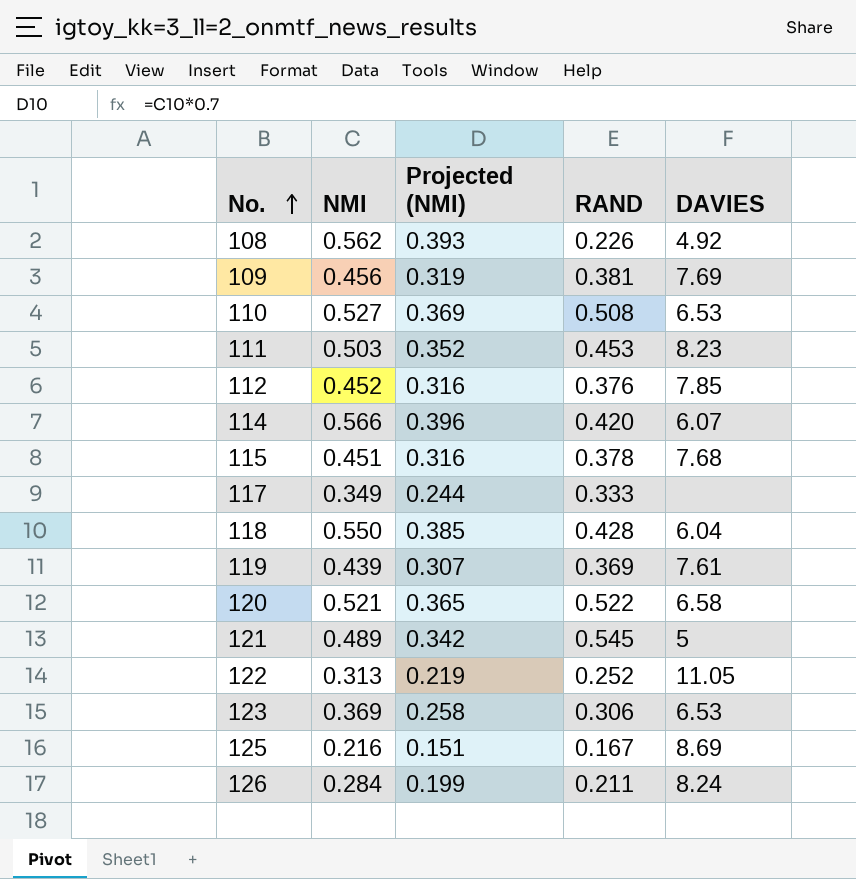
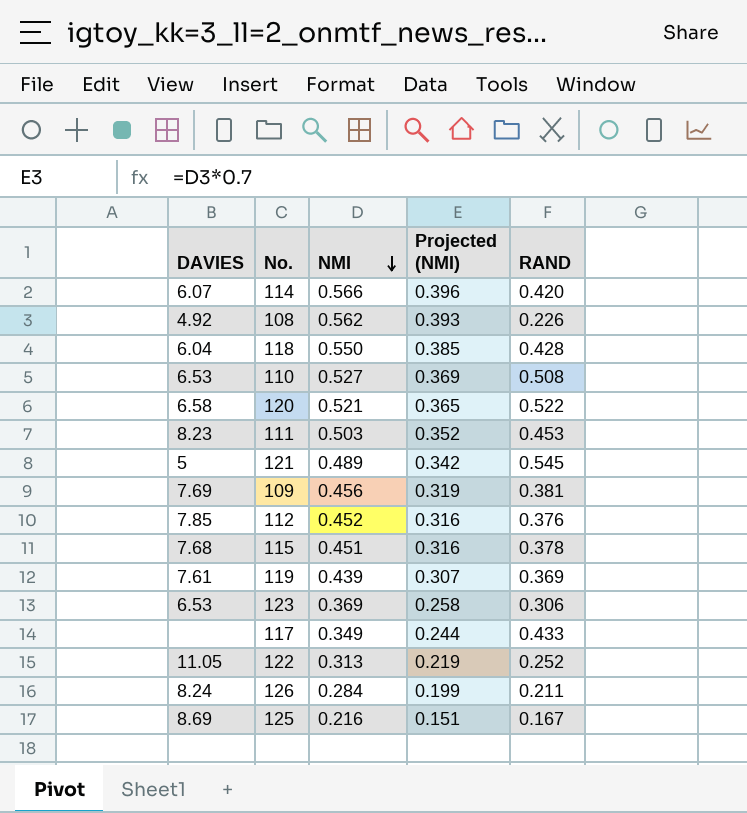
row order: No. ascending -> NMI descending
column DAVIES | position: 5 -> 1
117 | RAND: 0.333 -> 0.433

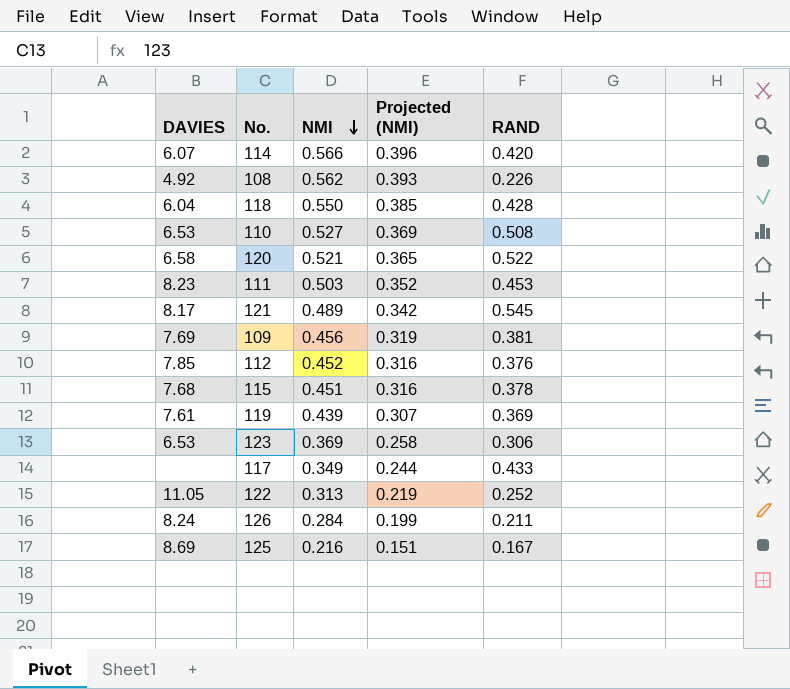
121 | DAVIES: 5 -> 8.17

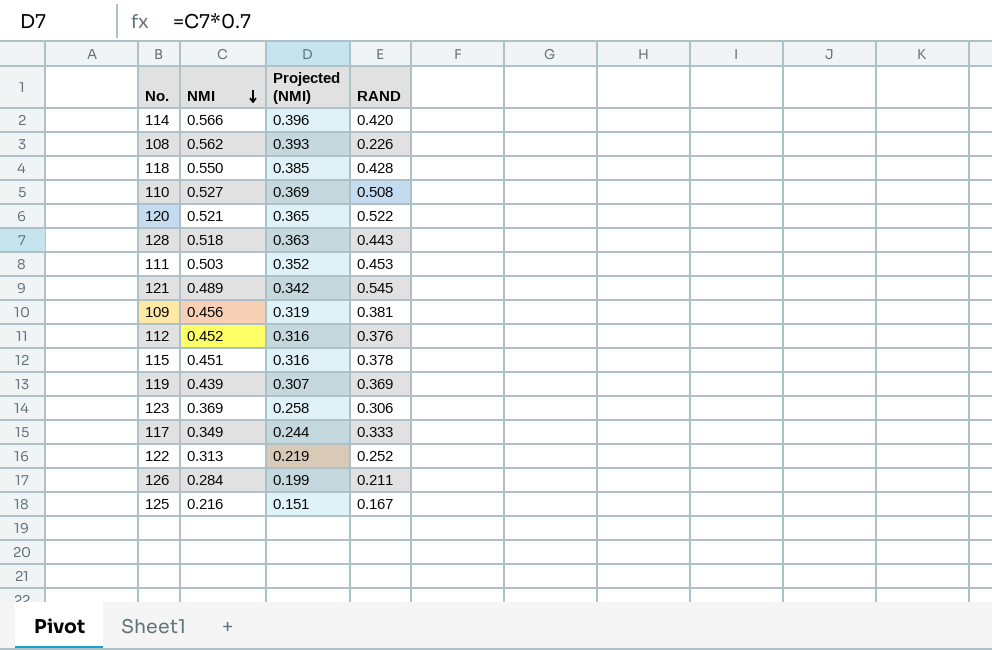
column DAVIES | position: 1 -> none
row 128: none -> 0.518 | 0.363 | 0.443
117 | RAND: 0.433 -> 0.333

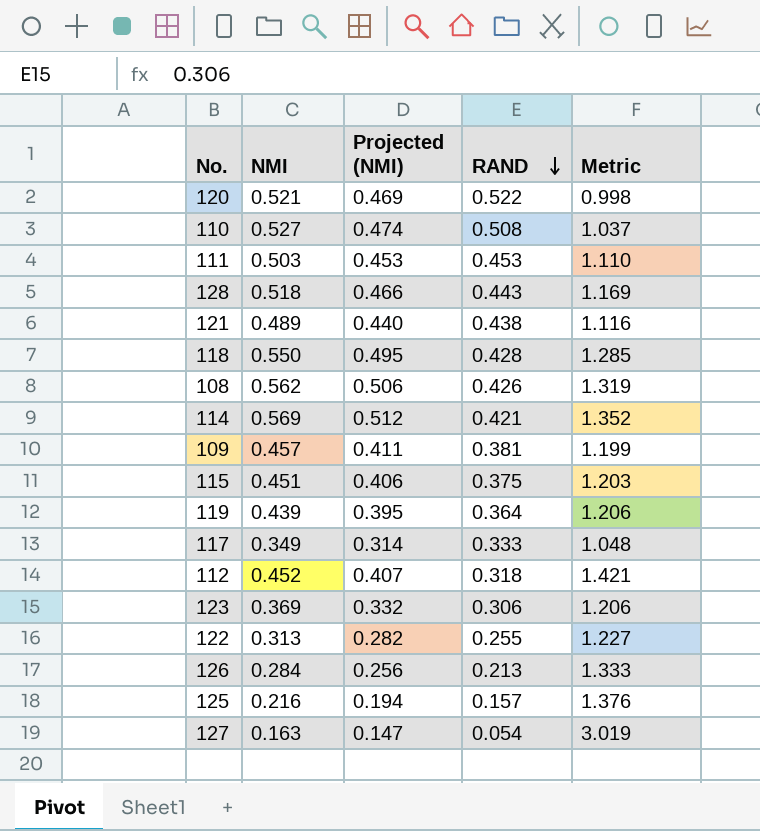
row order: NMI descending -> RAND descending
column Projected (NMI) | formula: [NMI] * 0.7 -> [NMI] * 0.9
column Metric | formula: none -> [NMI] / [RAND]
121 | RAND: 0.545 -> 0.438
108 | RAND: 0.226 -> 0.426
114 | NMI: 0.566 -> 0.569
114 | RAND: 0.420 -> 0.421
109 | NMI: 0.456 -> 0.457
115 | RAND: 0.378 -> 0.375
119 | RAND: 0.369 -> 0.364
112 | RAND: 0.376 -> 0.318
122 | RAND: 0.252 -> 0.255
126 | RAND: 0.211 -> 0.213
125 | RAND: 0.167 -> 0.157
row 127: none -> 0.163 | 0.147 | 0.054 | 3.019

